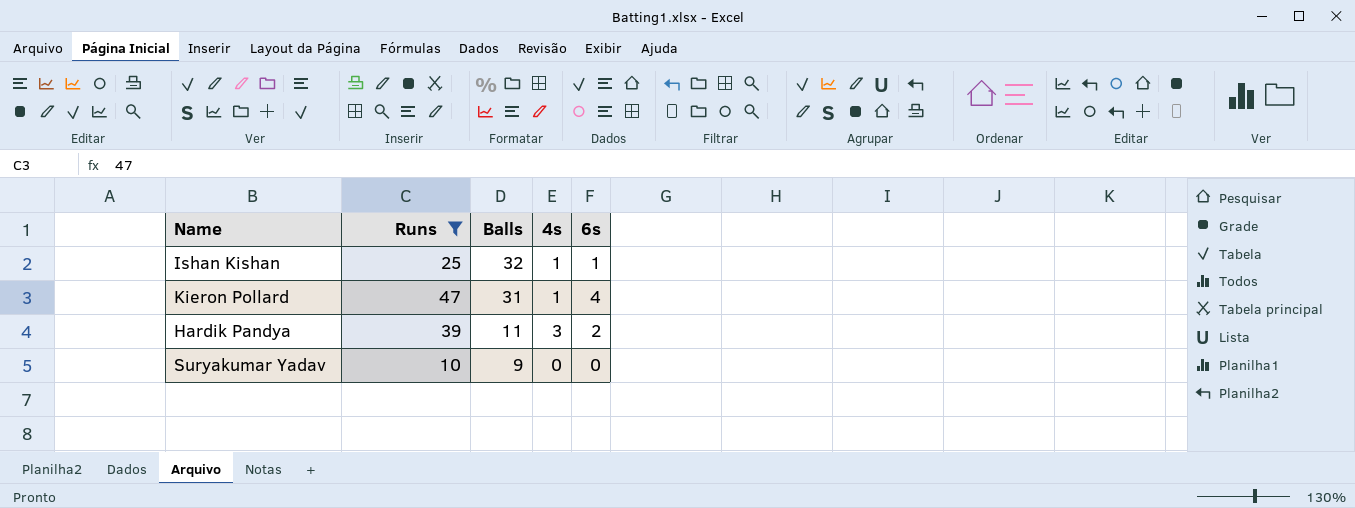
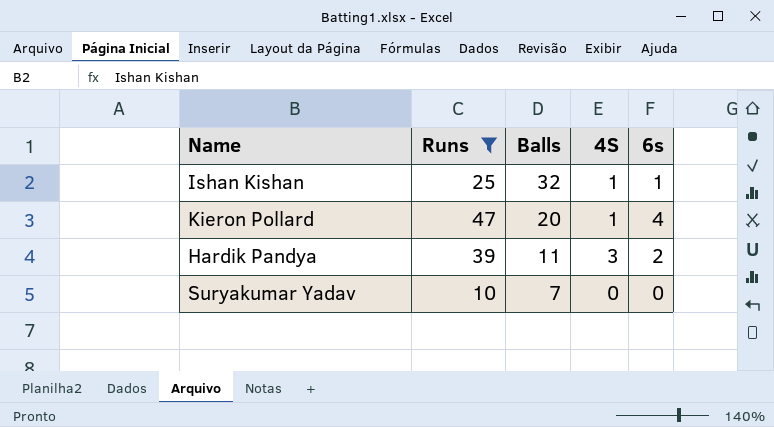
column name: 4s -> 4S
Kieron Pollard | Balls: 31 -> 20
Suryakumar Yadav | Balls: 9 -> 7

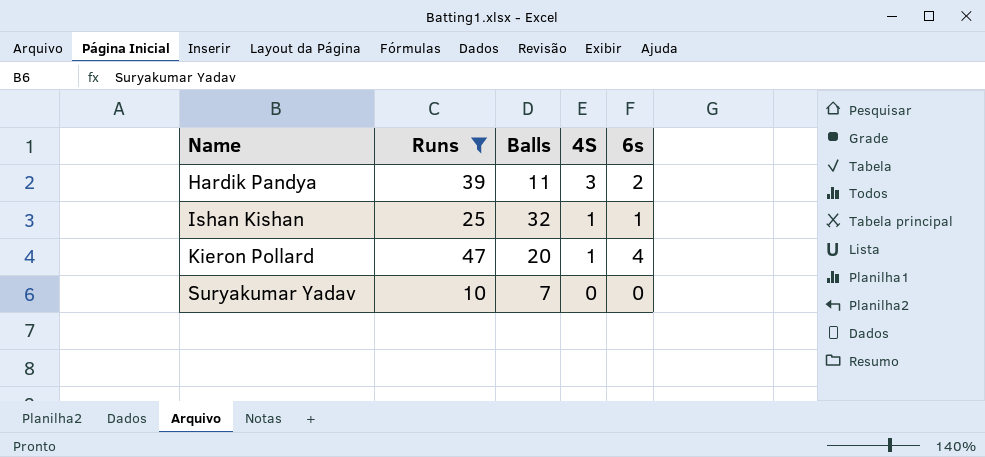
row order: Balls descending -> Name ascending

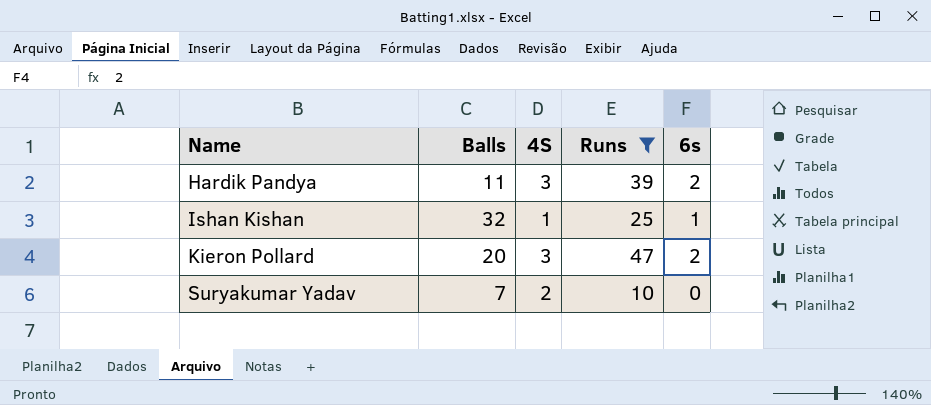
column Runs | position: 2 -> 4
Kieron Pollard | 4S: 1 -> 3
Kieron Pollard | 6s: 4 -> 2
Suryakumar Yadav | 4S: 0 -> 2

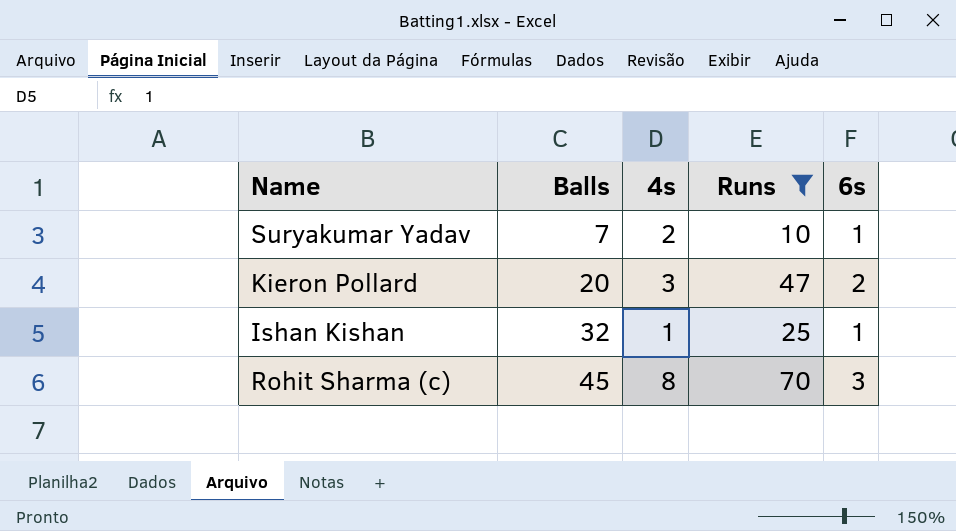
row order: Name ascending -> Balls ascending
column name: 4S -> 4s
row Hardik Pandya: 11 | 3 | 39 | 2 -> none
Suryakumar Yadav | 6s: 0 -> 1
row Rohit Sharma (c): none -> 45 | 8 | 70 | 3

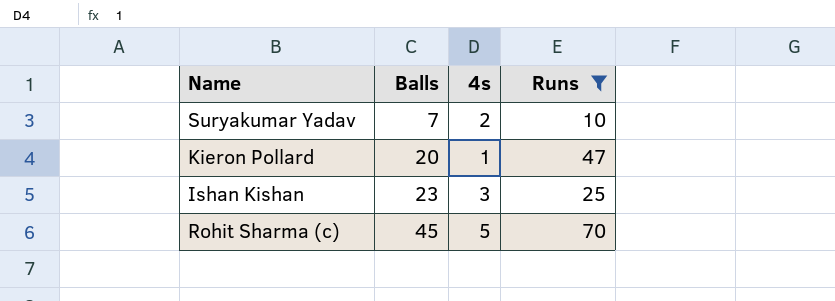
column 6s | position: 5 -> none
Kieron Pollard | 4s: 3 -> 1
Ishan Kishan | Balls: 32 -> 23
Ishan Kishan | 4s: 1 -> 3
Rohit Sharma (c) | 4s: 8 -> 5

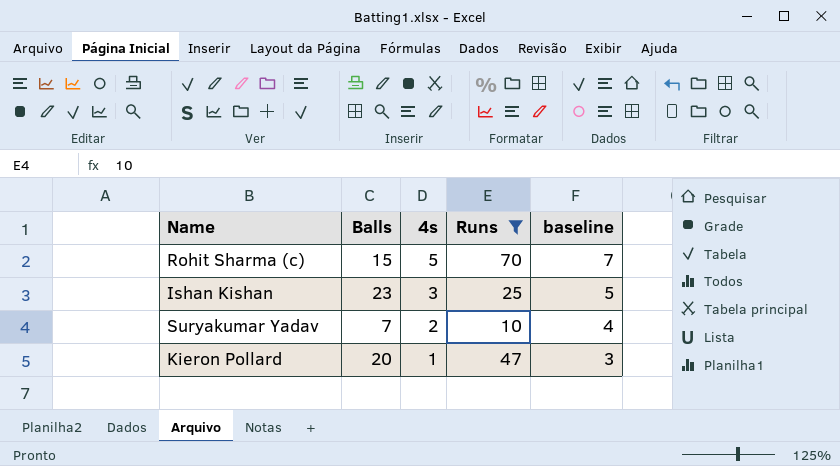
row order: Balls ascending -> 4s descending
column baseline | formula: none -> [4s] + 2
Rohit Sharma (c) | Balls: 45 -> 15

